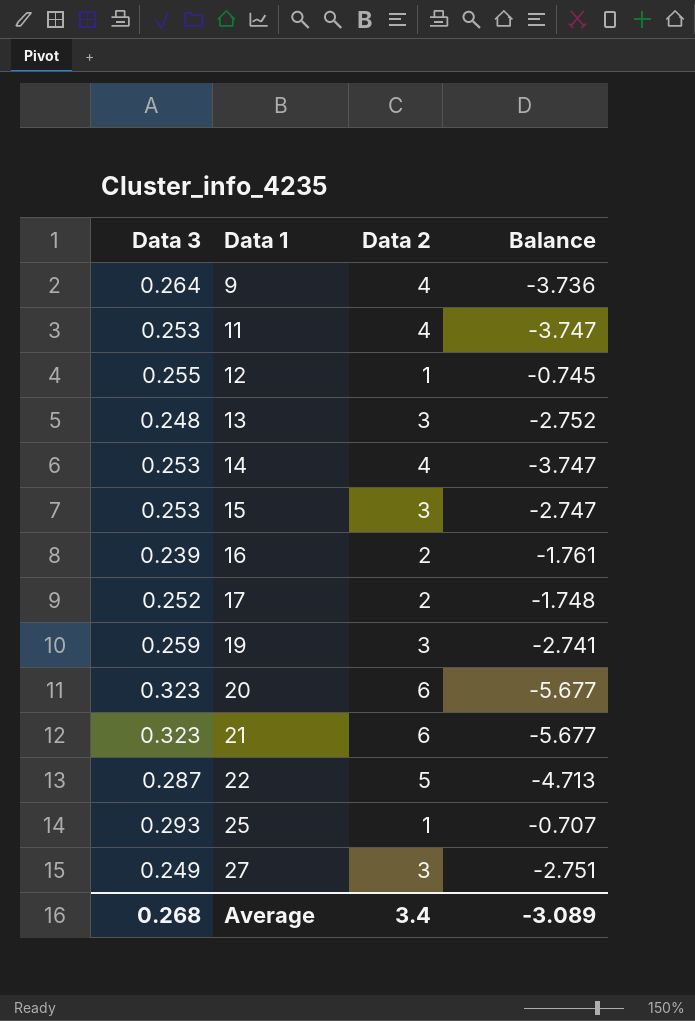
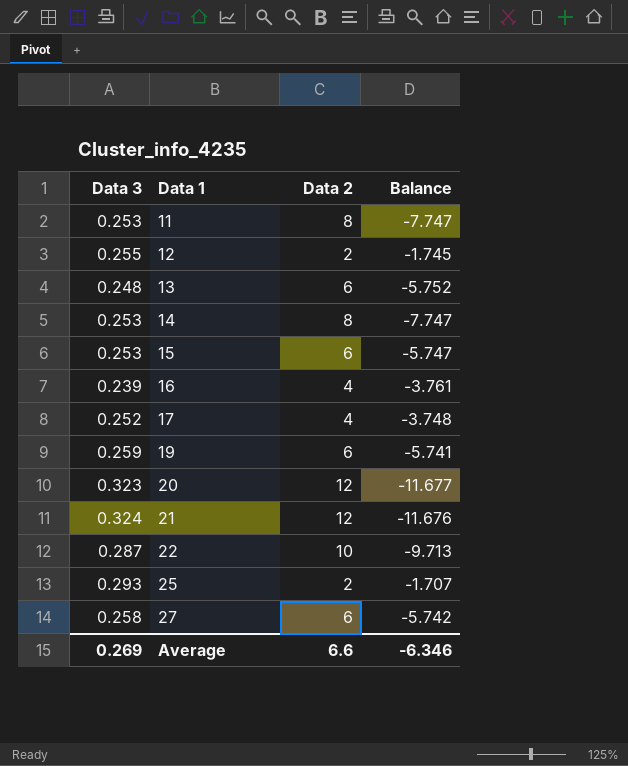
row 9: 0.264 | 4 | -3.736 -> none
11 | Data 2: 4 -> 8
11 | Balance: -3.747 -> -7.747
12 | Data 2: 1 -> 2
12 | Balance: -0.745 -> -1.745
13 | Data 2: 3 -> 6
13 | Balance: -2.752 -> -5.752
14 | Data 2: 4 -> 8
14 | Balance: -3.747 -> -7.747
15 | Data 2: 3 -> 6
15 | Balance: -2.747 -> -5.747
16 | Data 2: 2 -> 4
16 | Balance: -1.761 -> -3.761
17 | Data 2: 2 -> 4
17 | Balance: -1.748 -> -3.748
19 | Data 2: 3 -> 6
19 | Balance: -2.741 -> -5.741
20 | Data 2: 6 -> 12
20 | Balance: -5.677 -> -11.677
21 | Data 3: 0.323 -> 0.324
21 | Data 2: 6 -> 12
21 | Balance: -5.677 -> -11.676
22 | Data 2: 5 -> 10
22 | Balance: -4.713 -> -9.713
25 | Data 2: 1 -> 2
25 | Balance: -0.707 -> -1.707
27 | Data 3: 0.249 -> 0.258
27 | Data 2: 3 -> 6
27 | Balance: -2.751 -> -5.742
Average | Data 3: 0.268 -> 0.269
Average | Data 2: 3.4 -> 6.6
Average | Balance: -3.089 -> -6.346

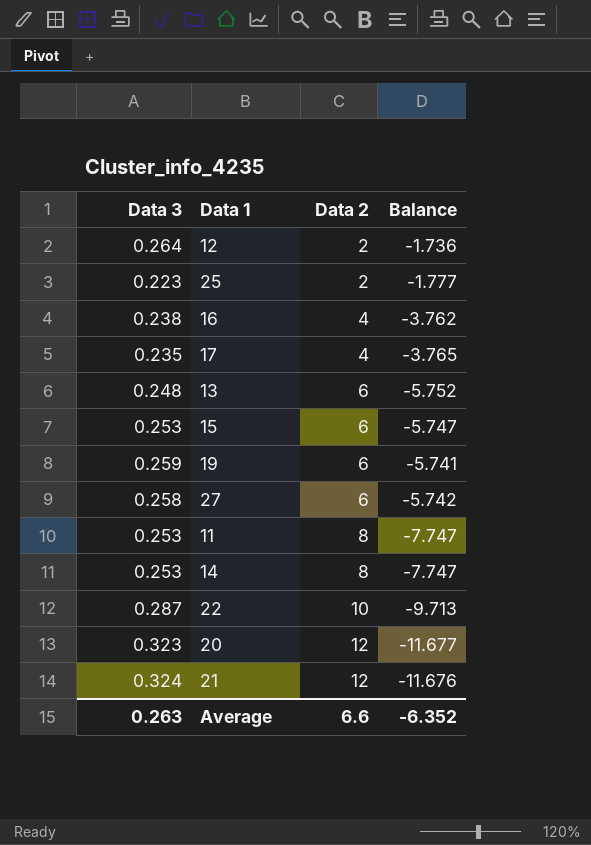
row order: Data 1 ascending -> Data 2 ascending
12 | Data 3: 0.255 -> 0.264
12 | Balance: -1.745 -> -1.736
25 | Data 3: 0.293 -> 0.223
25 | Balance: -1.707 -> -1.777
16 | Data 3: 0.239 -> 0.238
16 | Balance: -3.761 -> -3.762
17 | Data 3: 0.252 -> 0.235
17 | Balance: -3.748 -> -3.765
Average | Data 3: 0.269 -> 0.263
Average | Balance: -6.346 -> -6.352

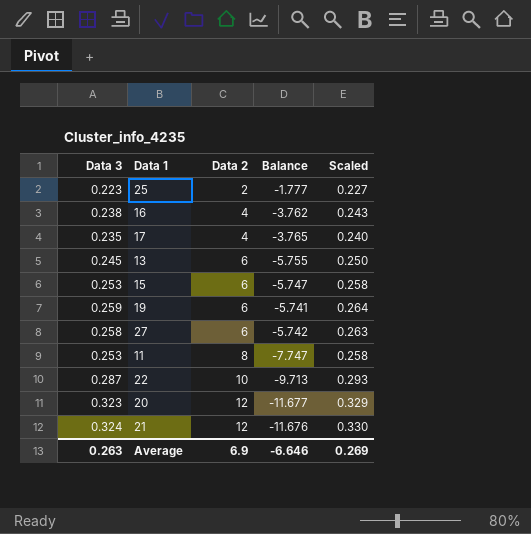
column Scaled | formula: none -> [Data 3] * 1.02
row 12: 0.264 | 2 | -1.736 -> none
row 14: 0.253 | 8 | -7.747 -> none
13 | Data 3: 0.248 -> 0.245
13 | Balance: -5.752 -> -5.755
Average | Data 2: 6.6 -> 6.9
Average | Balance: -6.352 -> -6.646

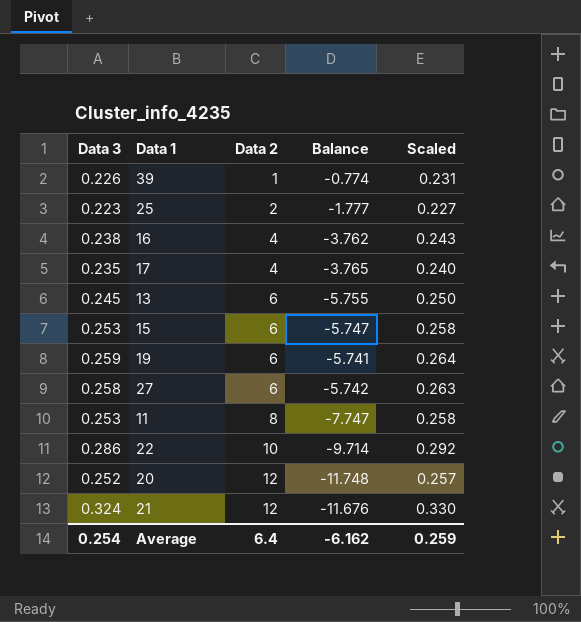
row 39: none -> 0.226 | 1 | -0.774 | 0.231
22 | Data 3: 0.287 -> 0.286
22 | Balance: -9.713 -> -9.714
22 | Scaled: 0.293 -> 0.292
20 | Data 3: 0.323 -> 0.252
20 | Balance: -11.677 -> -11.748
20 | Scaled: 0.329 -> 0.257
Average | Data 3: 0.263 -> 0.254
Average | Data 2: 6.9 -> 6.4
Average | Balance: -6.646 -> -6.162
Average | Scaled: 0.269 -> 0.259

